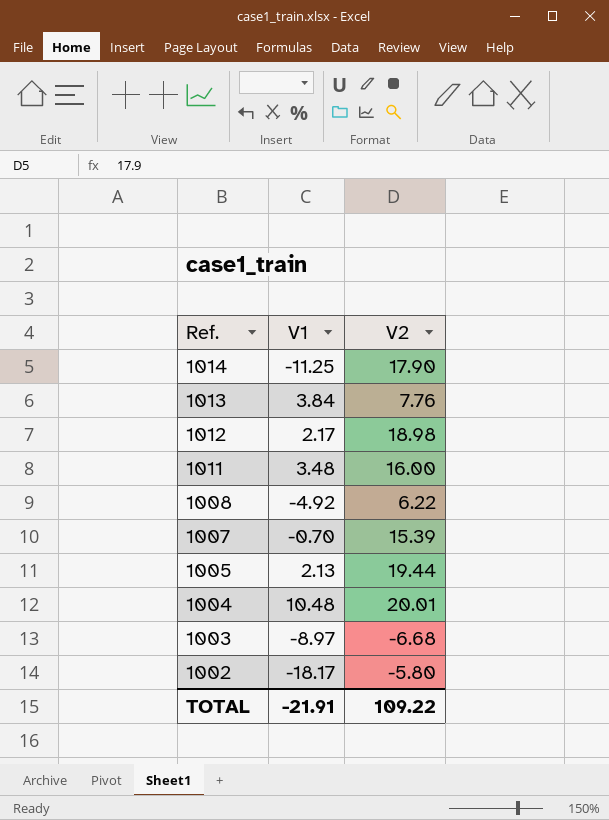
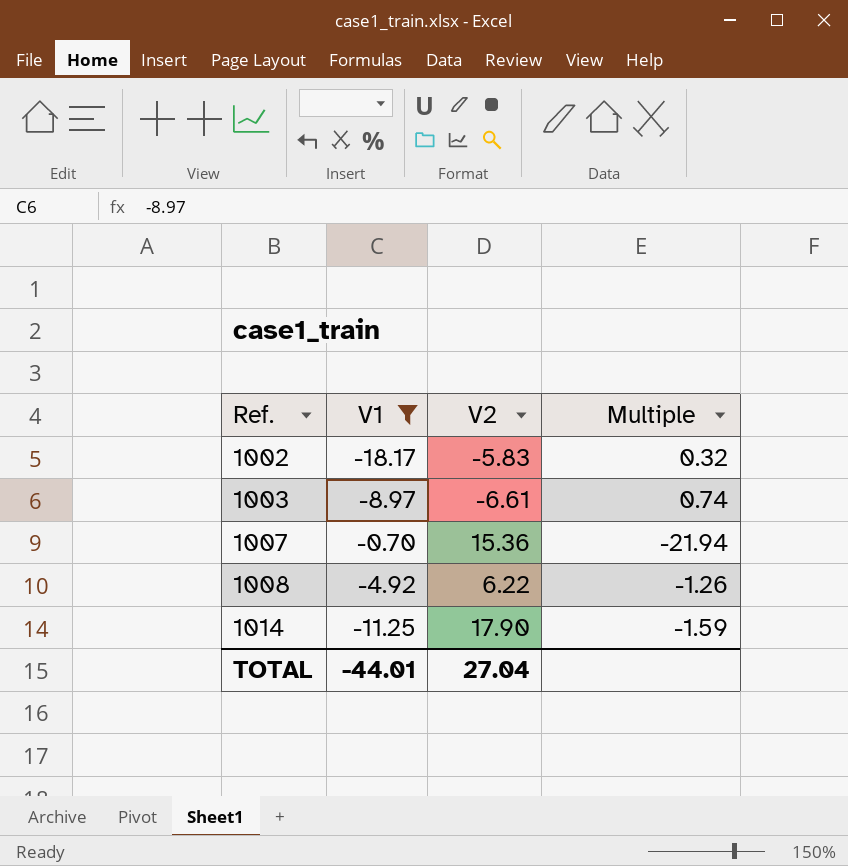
filter: none -> V1 <= -0.70
row order: Ref. descending -> Ref. ascending
column Multiple | formula: none -> [V2] / [V1]
1002 | V2: -5.80 -> -5.83
1003 | V2: -6.68 -> -6.61
1007 | V2: 15.39 -> 15.36
TOTAL | V1: -21.91 -> -44.01
TOTAL | V2: 109.22 -> 27.04

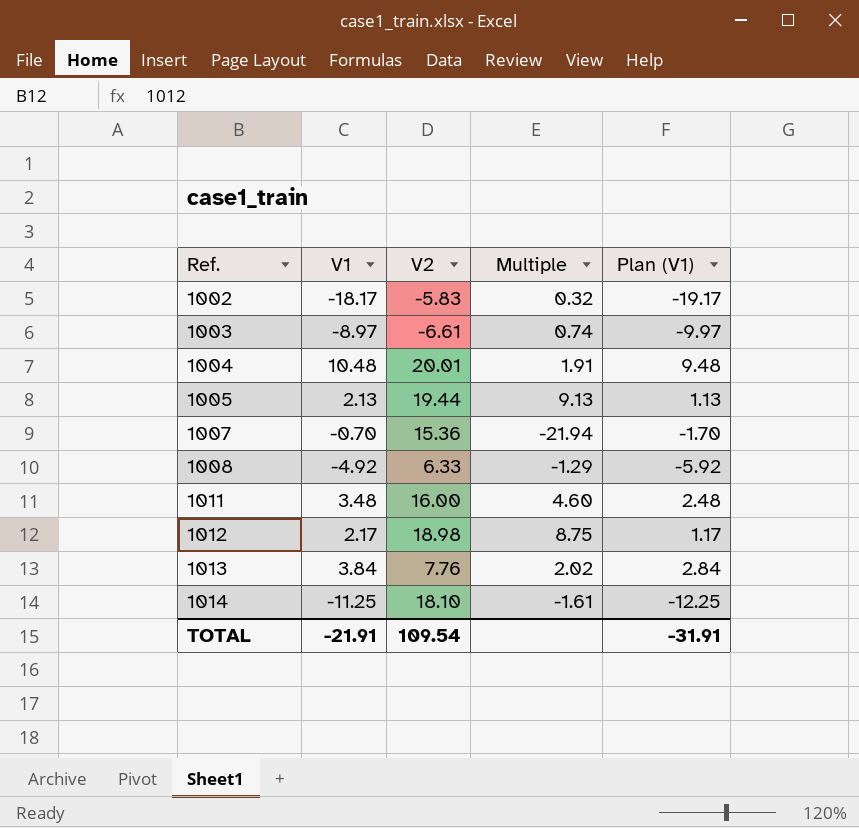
filter: V1 <= -0.70 -> none
column Plan (V1) | formula: none -> [V1] - 1
1008 | V2: 6.22 -> 6.33
1008 | Multiple: -1.26 -> -1.29
1014 | V2: 17.90 -> 18.10
1014 | Multiple: -1.59 -> -1.61
TOTAL | V1: -44.01 -> -21.91
TOTAL | V2: 27.04 -> 109.54

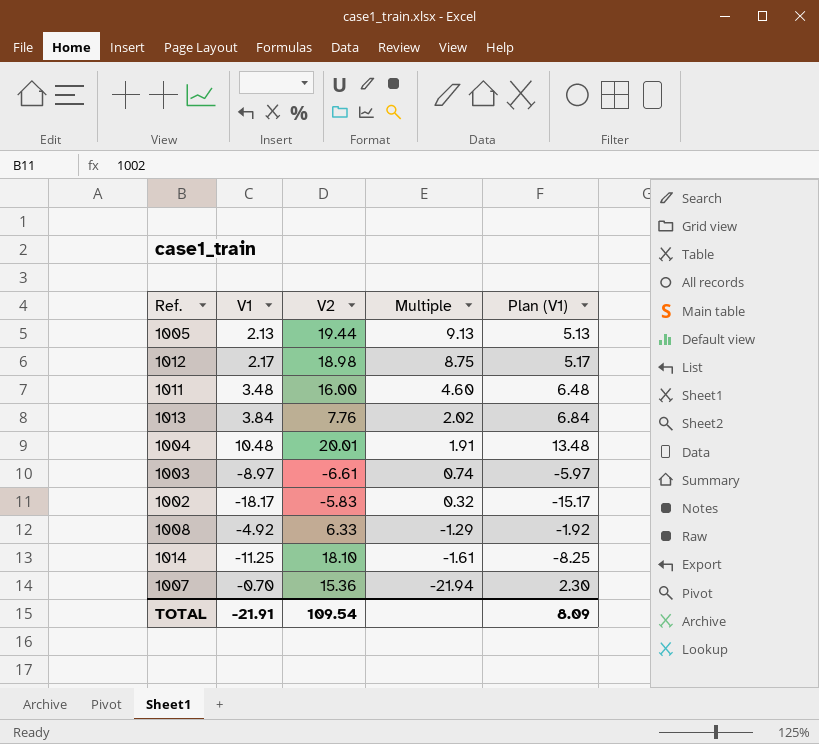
row order: Ref. ascending -> Multiple descending
column Plan (V1) | formula: [V1] - 1 -> [V1] + 3
TOTAL | Plan (V1): -31.91 -> 8.09

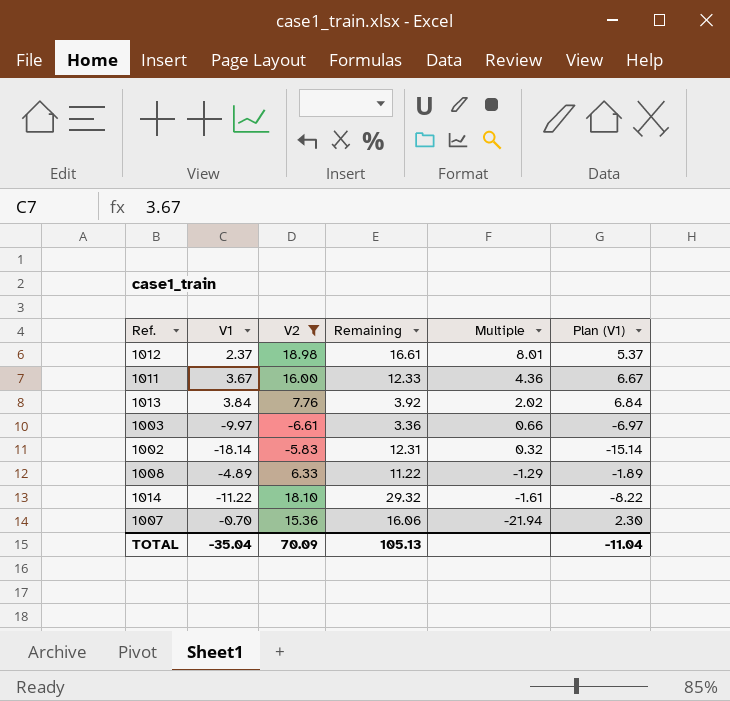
filter: none -> V2 <= 18.98
column Remaining | formula: none -> [V2] - [V1]
1012 | V1: 2.17 -> 2.37
1012 | Multiple: 8.75 -> 8.01
1012 | Plan (V1): 5.17 -> 5.37
1011 | V1: 3.48 -> 3.67
1011 | Multiple: 4.60 -> 4.36
1011 | Plan (V1): 6.48 -> 6.67
1003 | V1: -8.97 -> -9.97
1003 | Multiple: 0.74 -> 0.66
1003 | Plan (V1): -5.97 -> -6.97
1002 | V1: -18.17 -> -18.14
1002 | Plan (V1): -15.17 -> -15.14
1008 | V1: -4.92 -> -4.89
1008 | Plan (V1): -1.92 -> -1.89
1014 | V1: -11.25 -> -11.22
1014 | Plan (V1): -8.25 -> -8.22
TOTAL | V1: -21.91 -> -35.04
TOTAL | V2: 109.54 -> 70.09
TOTAL | Plan (V1): 8.09 -> -11.04

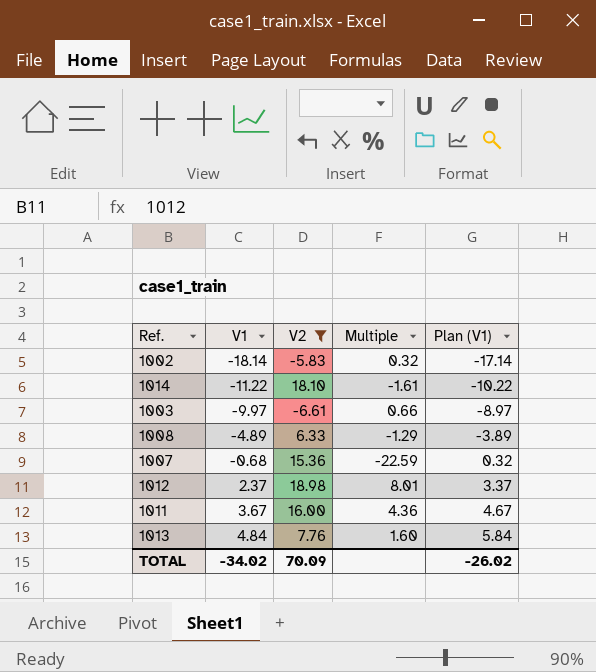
row order: Multiple descending -> V1 ascending
column Remaining | formula: [V2] - [V1] -> none
column Plan (V1) | formula: [V1] + 3 -> [V1] + 1
1007 | V1: -0.70 -> -0.68
1007 | Multiple: -21.94 -> -22.59
1013 | V1: 3.84 -> 4.84
1013 | Multiple: 2.02 -> 1.60
TOTAL | V1: -35.04 -> -34.02
TOTAL | Plan (V1): -11.04 -> -26.02

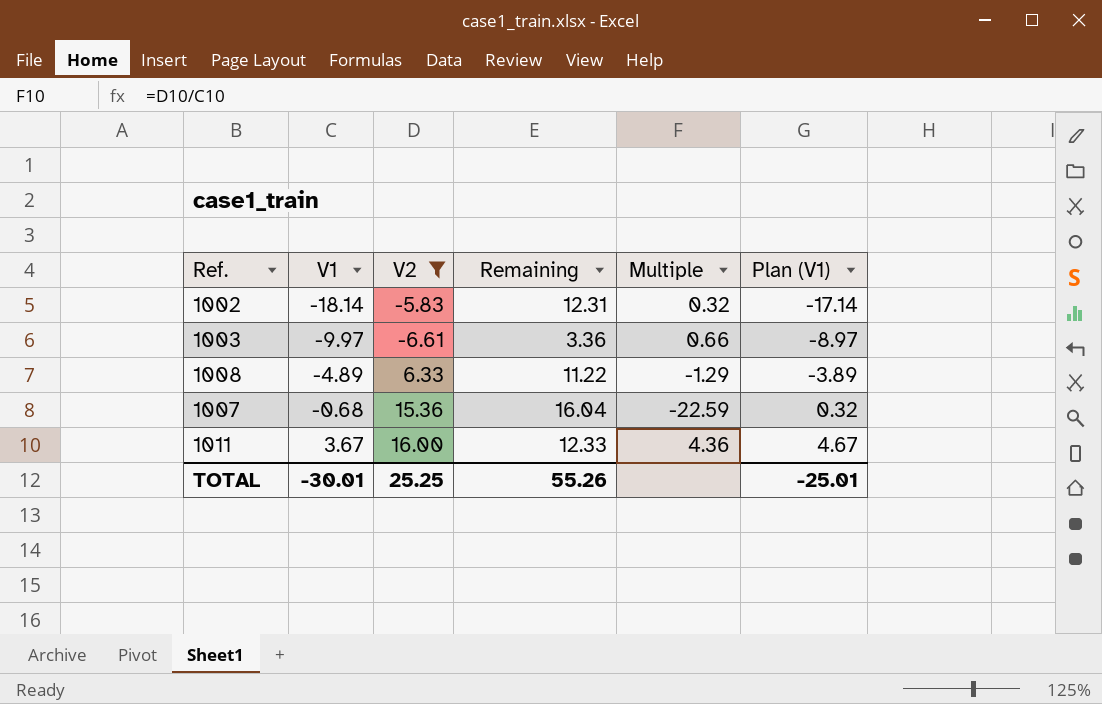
column Remaining | formula: none -> [V2] - [V1]
row 1014: -11.22 | 18.10 | -1.61 | -10.22 -> none
row 1012: 2.37 | 18.98 | 8.01 | 3.37 -> none
row 1013: 4.84 | 7.76 | 1.60 | 5.84 -> none
TOTAL | V1: -34.02 -> -30.01
TOTAL | V2: 70.09 -> 25.25
TOTAL | Plan (V1): -26.02 -> -25.01

